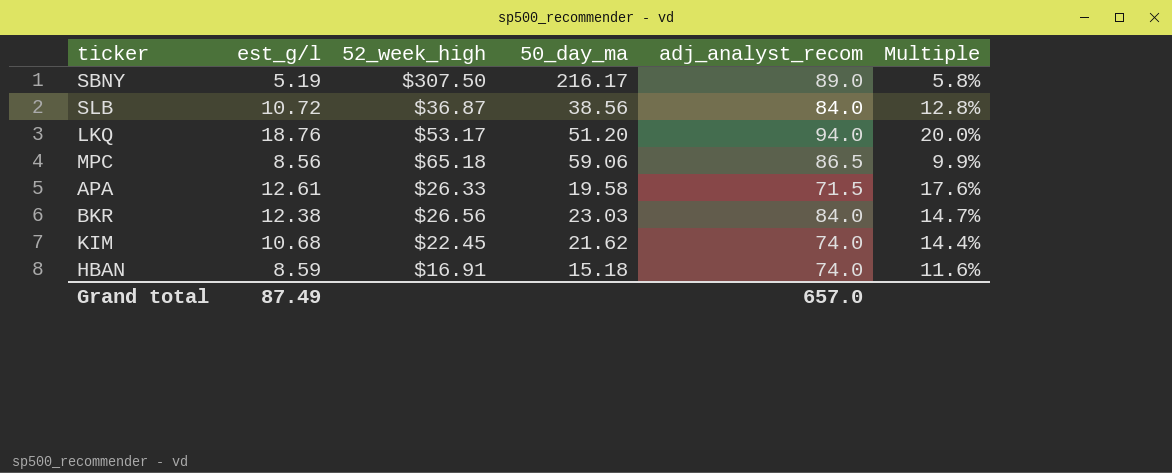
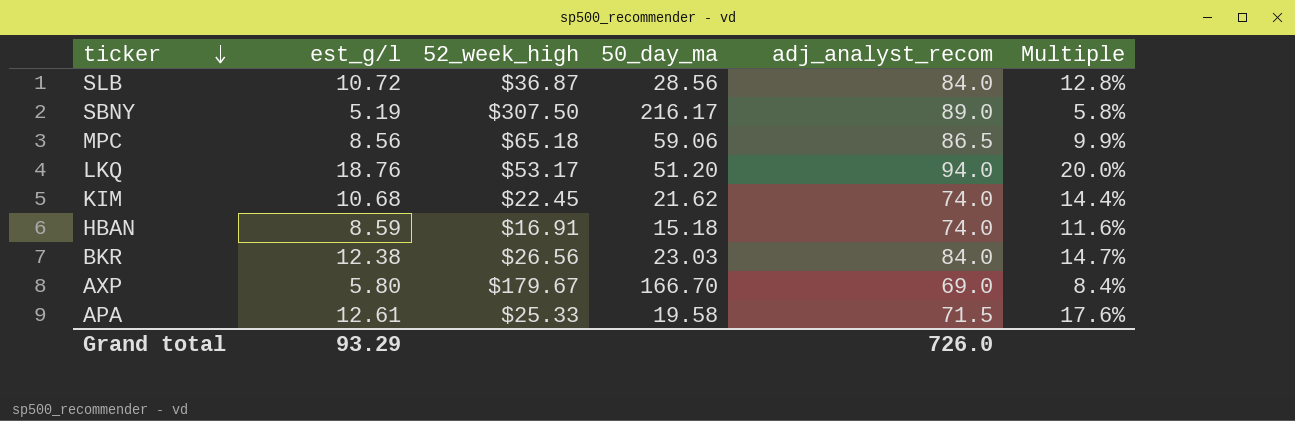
row order: none -> ticker descending
SLB | 50_day_ma: 38.56 -> 28.56
row AXP: none -> 5.80 | $179.67 | 166.70 | 69.0 | 8.4%
APA | 52_week_high: $26.33 -> $25.33
Grand total | est_g/l: 87.49 -> 93.29
Grand total | adj_analyst_recom: 657.0 -> 726.0

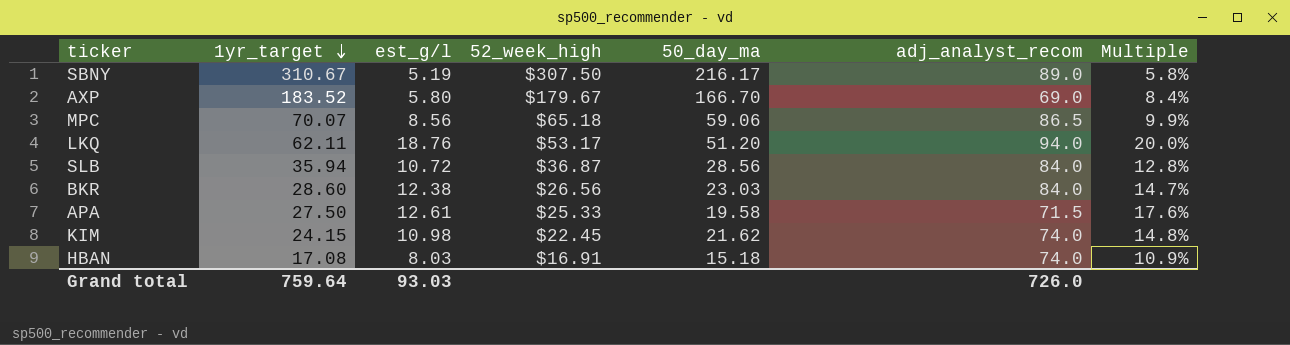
row order: ticker descending -> 1yr_target descending
column 1yr_target | position: none -> 2
KIM | est_g/l: 10.68 -> 10.98
KIM | Multiple: 14.4% -> 14.8%
HBAN | est_g/l: 8.59 -> 8.03
HBAN | Multiple: 11.6% -> 10.9%
Grand total | est_g/l: 93.29 -> 93.03

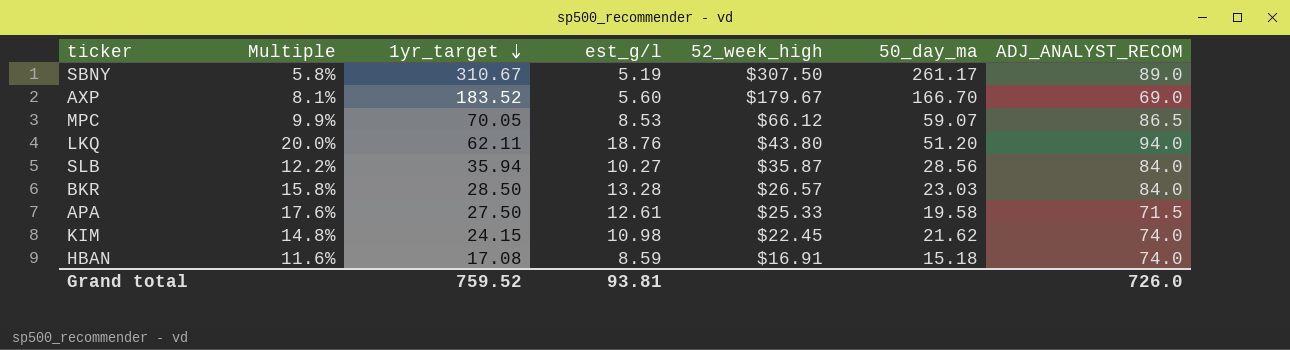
column Multiple | position: 7 -> 2
column name: adj_analyst_recom -> ADJ_ANALYST_RECOM
SBNY | 50_day_ma: 216.17 -> 261.17
AXP | Multiple: 8.4% -> 8.1%
AXP | est_g/l: 5.80 -> 5.60
MPC | 1yr_target: 70.07 -> 70.05
MPC | est_g/l: 8.56 -> 8.53
MPC | 52_week_high: $65.18 -> $66.12
MPC | 50_day_ma: 59.06 -> 59.07
LKQ | 52_week_high: $53.17 -> $43.80
SLB | Multiple: 12.8% -> 12.2%
SLB | est_g/l: 10.72 -> 10.27
SLB | 52_week_high: $36.87 -> $35.87
BKR | Multiple: 14.7% -> 15.8%
BKR | 1yr_target: 28.60 -> 28.50
BKR | est_g/l: 12.38 -> 13.28
BKR | 52_week_high: $26.56 -> $26.57
HBAN | Multiple: 10.9% -> 11.6%
HBAN | est_g/l: 8.03 -> 8.59
Grand total | 1yr_target: 759.64 -> 759.52
Grand total | est_g/l: 93.03 -> 93.81

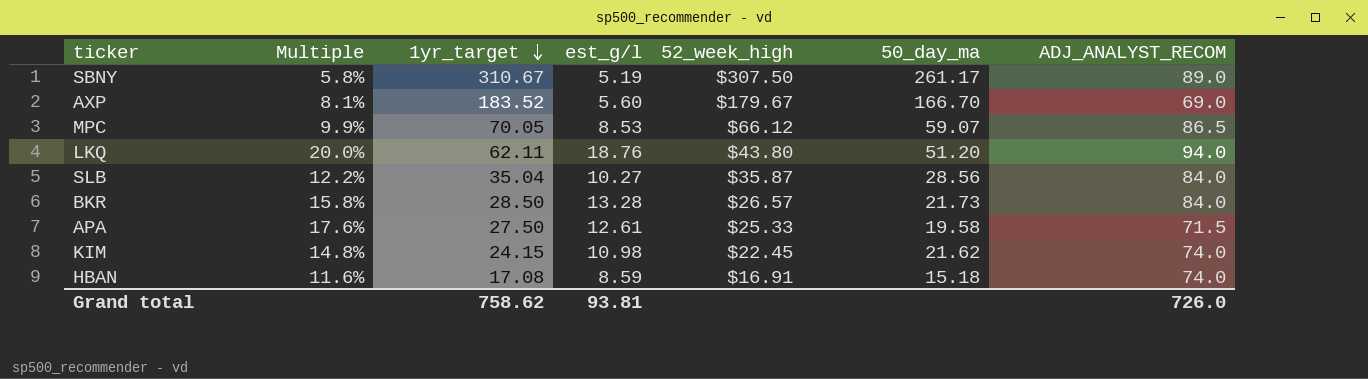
SLB | 1yr_target: 35.94 -> 35.04
BKR | 50_day_ma: 23.03 -> 21.73
Grand total | 1yr_target: 759.52 -> 758.62

